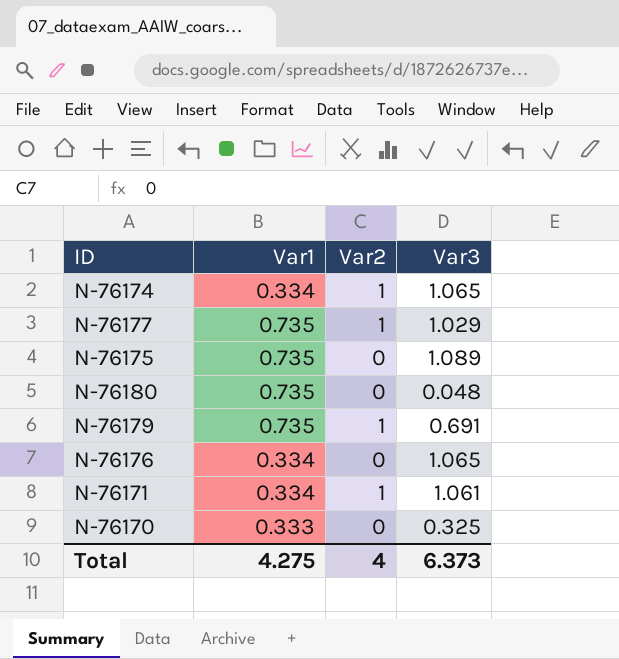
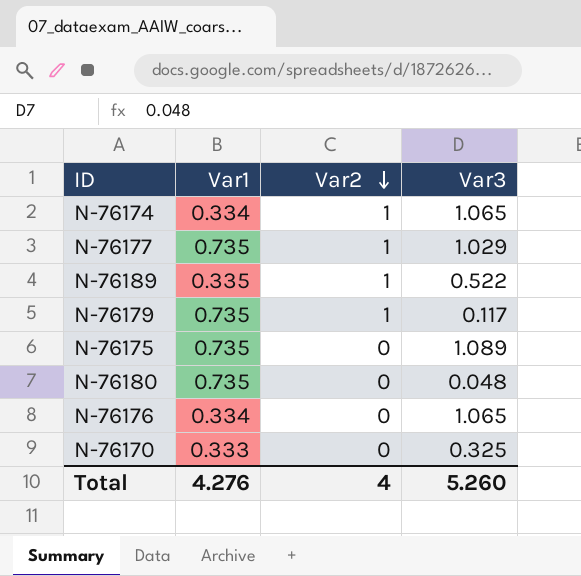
row order: none -> Var2 descending
row N-76171: 0.334 | 1 | 1.061 -> none
row N-76189: none -> 0.335 | 1 | 0.522
N-76179 | Var3: 0.691 -> 0.117
Total | Var1: 4.275 -> 4.276
Total | Var3: 6.373 -> 5.260

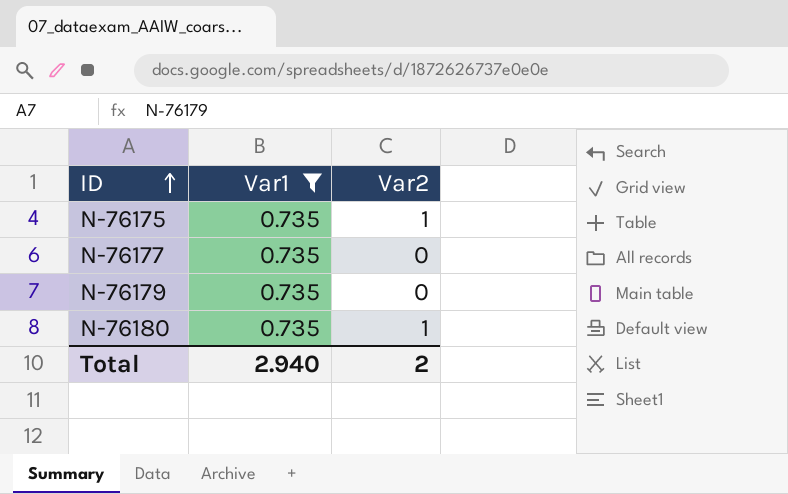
filter: none -> Var1 = 0.735
row order: Var2 descending -> ID ascending
column Var3 | position: 4 -> none
N-76175 | Var2: 0 -> 1
N-76177 | Var2: 1 -> 0
N-76179 | Var2: 1 -> 0
N-76180 | Var2: 0 -> 1
Total | Var1: 4.276 -> 2.940
Total | Var2: 4 -> 2

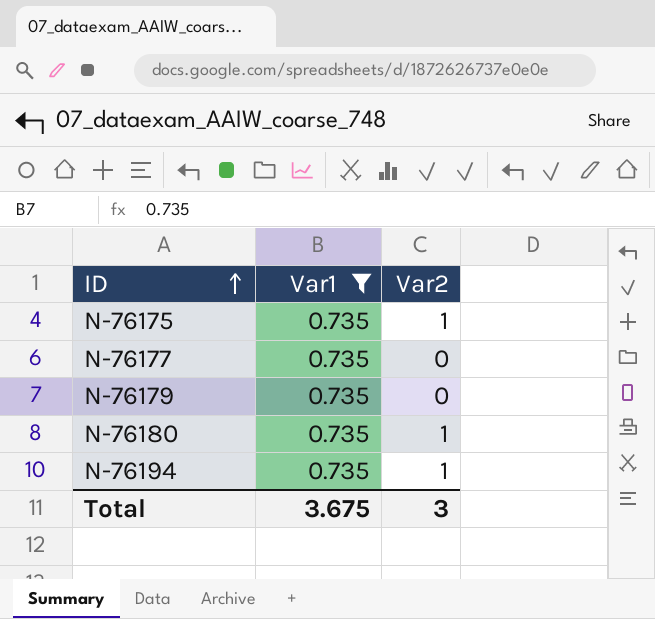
row N-76194: none -> 0.735 | 1
Total | Var1: 2.940 -> 3.675
Total | Var2: 2 -> 3

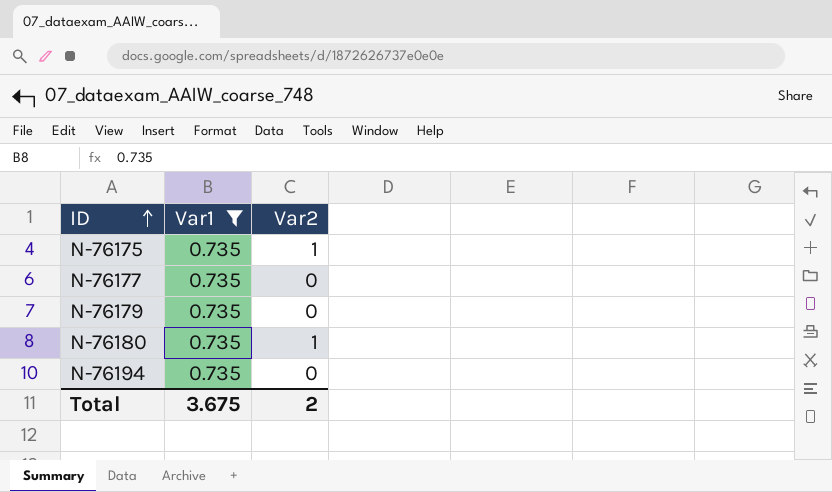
N-76194 | Var2: 1 -> 0
Total | Var2: 3 -> 2

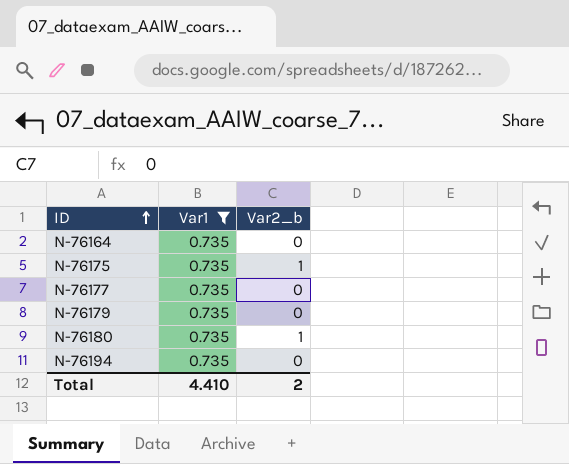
column name: Var2 -> Var2_b
row N-76164: none -> 0.735 | 0
Total | Var1: 3.675 -> 4.410

